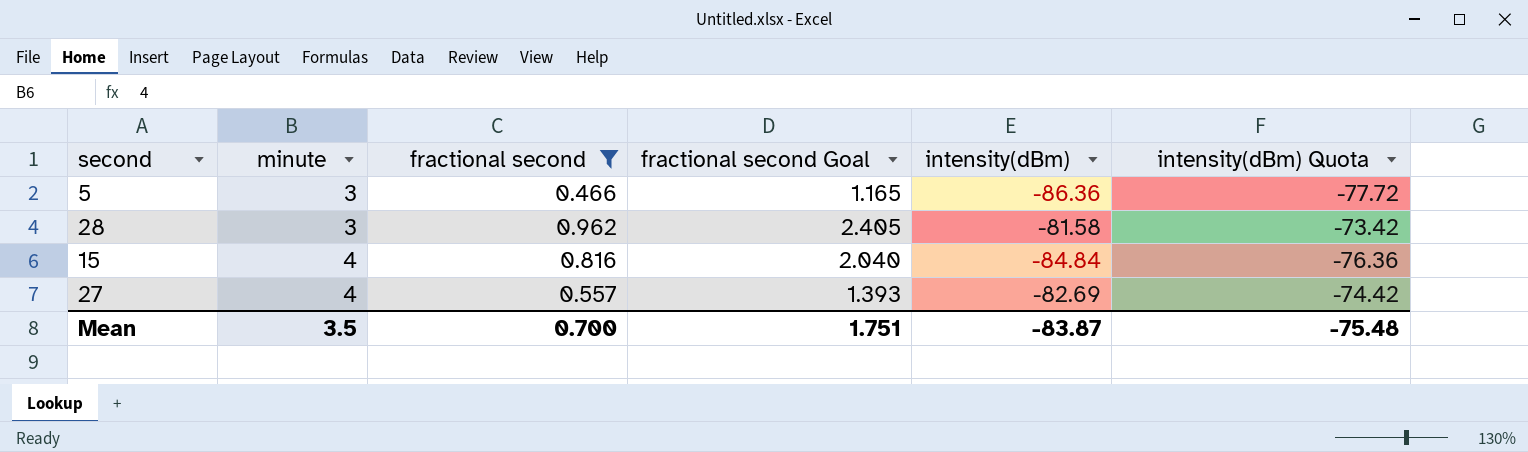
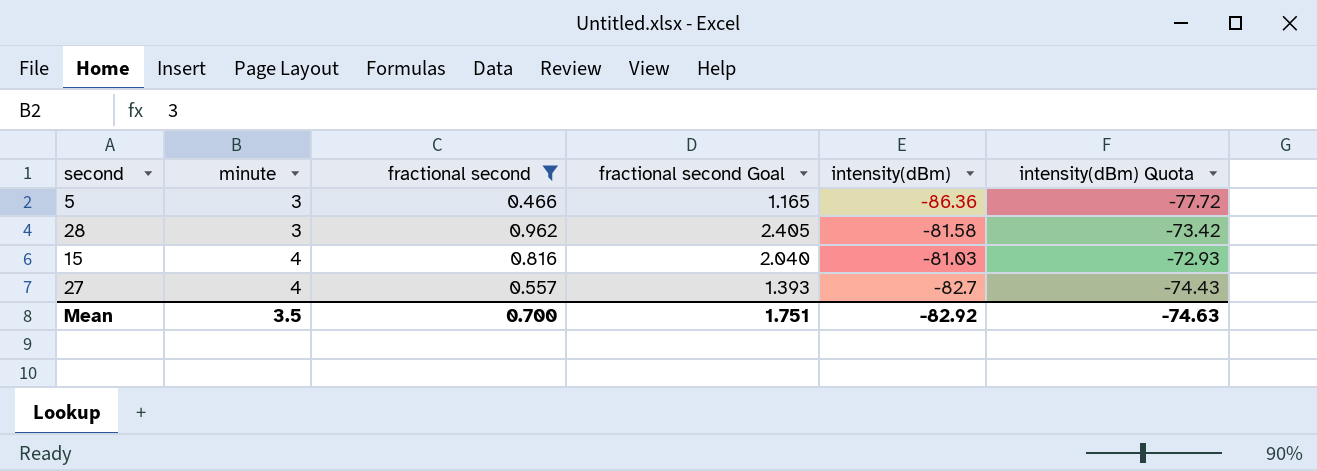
15 | intensity(dBm): -84.84 -> -81.03
15 | intensity(dBm) Quota: -76.36 -> -72.93
27 | intensity(dBm): -82.69 -> -82.7
27 | intensity(dBm) Quota: -74.42 -> -74.43
Mean | intensity(dBm): -83.87 -> -82.92
Mean | intensity(dBm) Quota: -75.48 -> -74.63

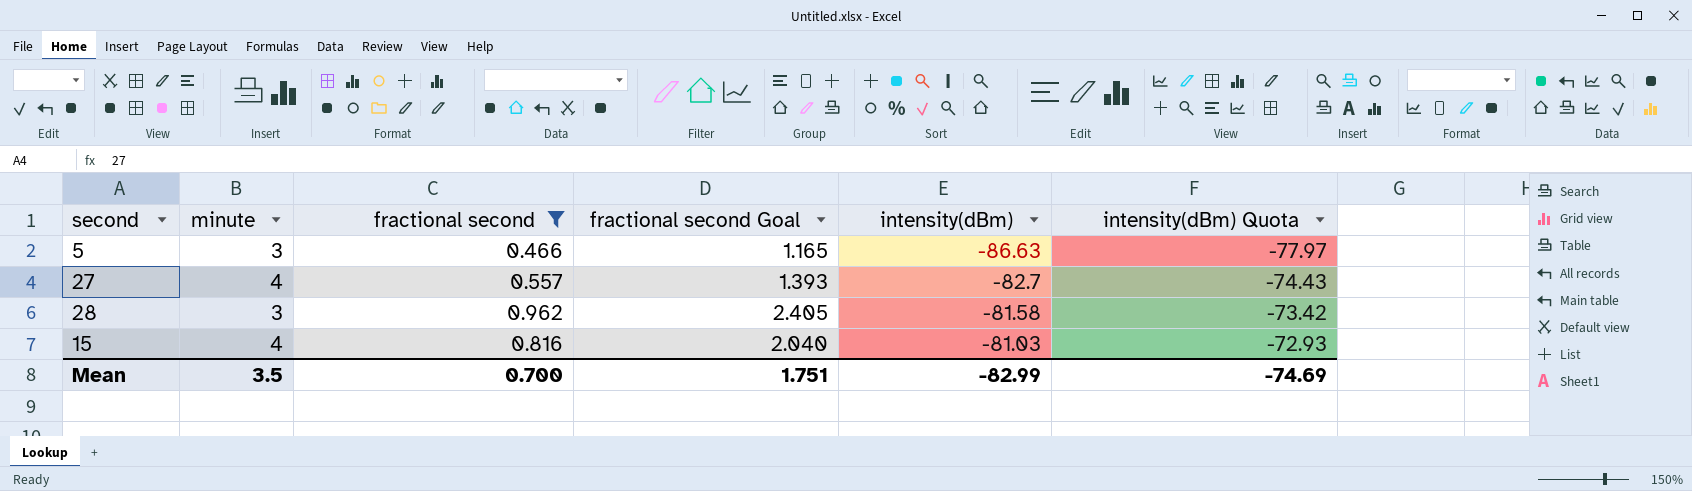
row order: minute ascending -> intensity(dBm) ascending
5 | intensity(dBm): -86.36 -> -86.63
5 | intensity(dBm) Quota: -77.72 -> -77.97
Mean | intensity(dBm): -82.92 -> -82.99
Mean | intensity(dBm) Quota: -74.63 -> -74.69

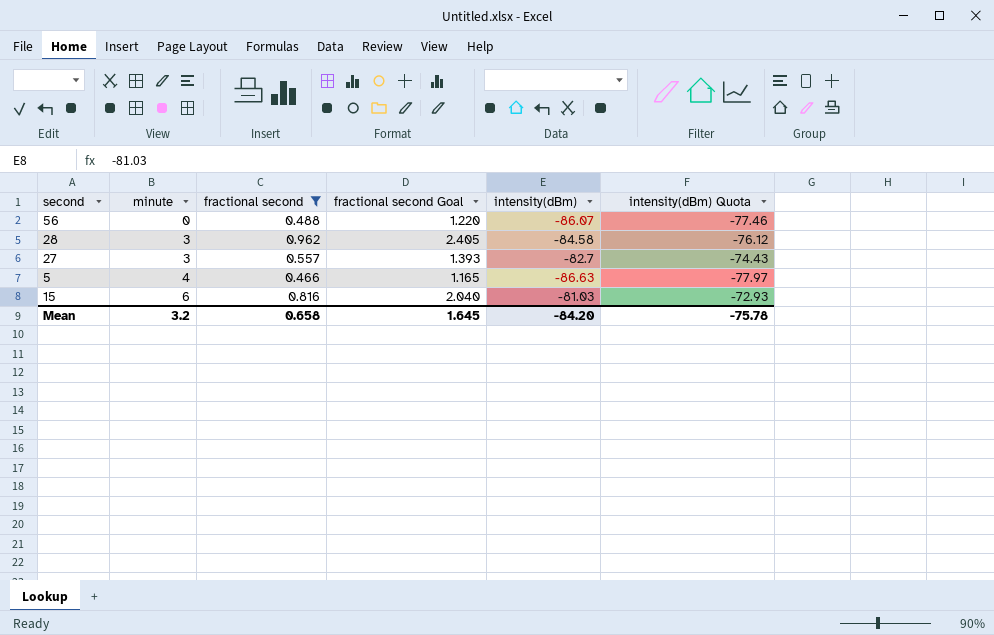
row order: intensity(dBm) ascending -> minute ascending
row 56: none -> 0 | 0.488 | 1.220 | -86.07 | -77.46
28 | intensity(dBm): -81.58 -> -84.58
28 | intensity(dBm) Quota: -73.42 -> -76.12
27 | minute: 4 -> 3
5 | minute: 3 -> 4
15 | minute: 4 -> 6
Mean | minute: 3.5 -> 3.2
Mean | fractional second: 0.700 -> 0.658
Mean | fractional second Goal: 1.751 -> 1.645
Mean | intensity(dBm): -82.99 -> -84.20
Mean | intensity(dBm) Quota: -74.69 -> -75.78

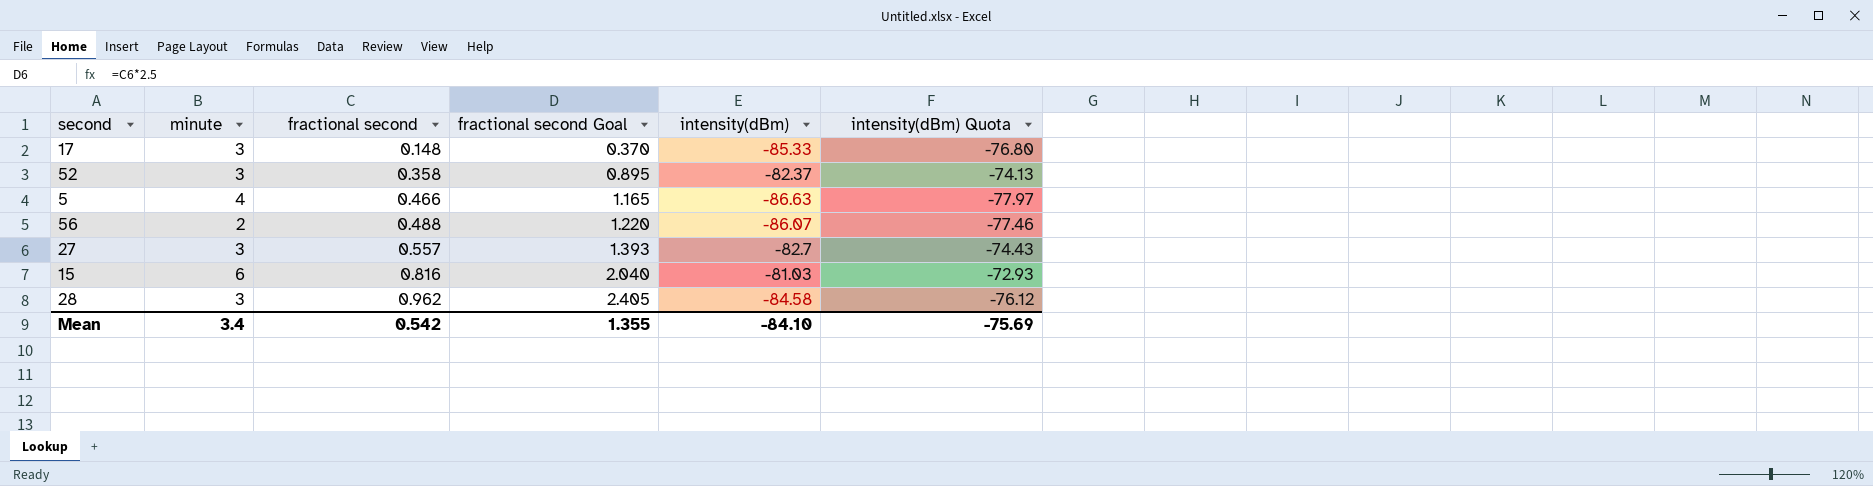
filter: fractional second >= 0.466 -> none
row order: minute ascending -> fractional second ascending
56 | minute: 0 -> 2
Mean | minute: 3.2 -> 3.4
Mean | fractional second: 0.658 -> 0.542
Mean | fractional second Goal: 1.645 -> 1.355
Mean | intensity(dBm): -84.20 -> -84.10
Mean | intensity(dBm) Quota: -75.78 -> -75.69

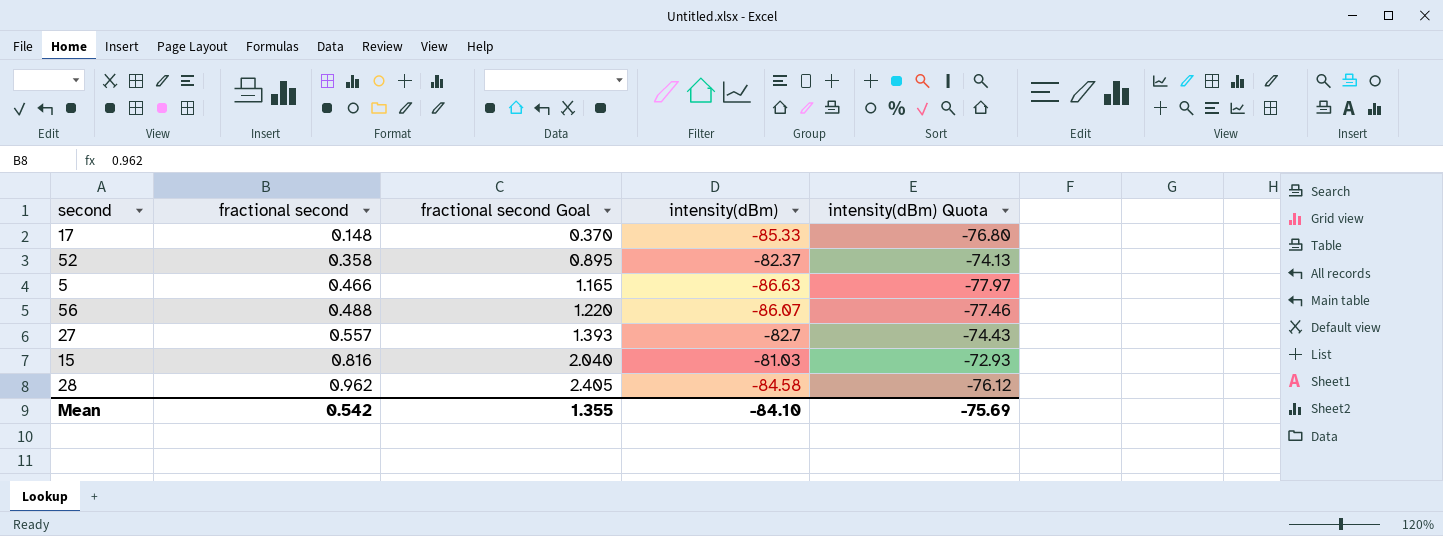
column minute | position: 2 -> none

